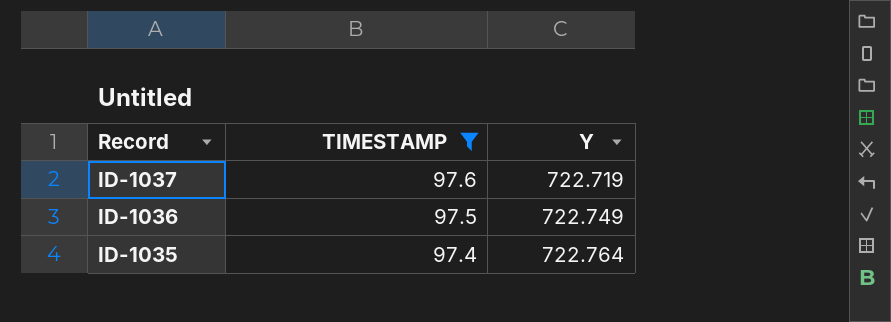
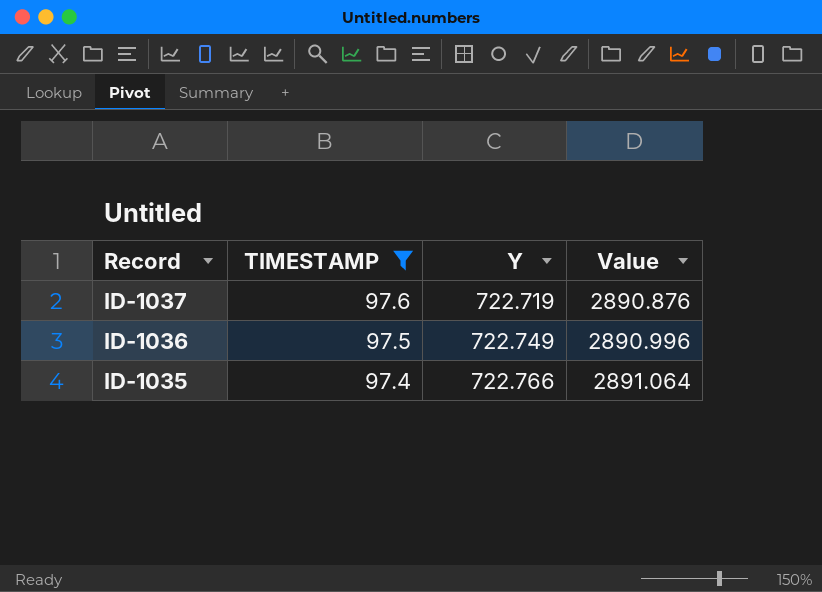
column Value | formula: none -> [Y] * 4
ID-1035 | Y: 722.764 -> 722.766

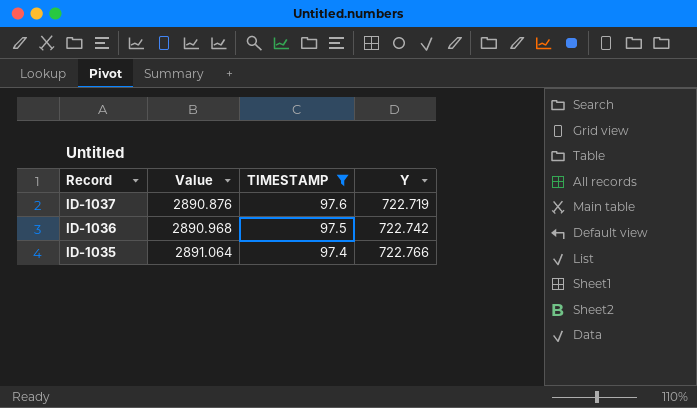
column Value | position: 4 -> 2
ID-1036 | Value: 2890.996 -> 2890.968
ID-1036 | Y: 722.749 -> 722.742

